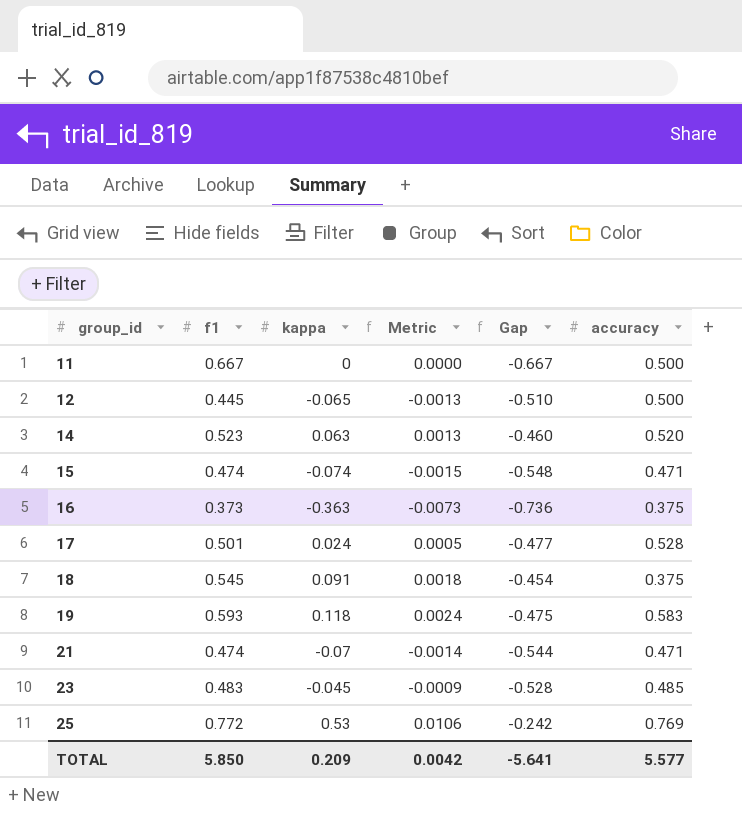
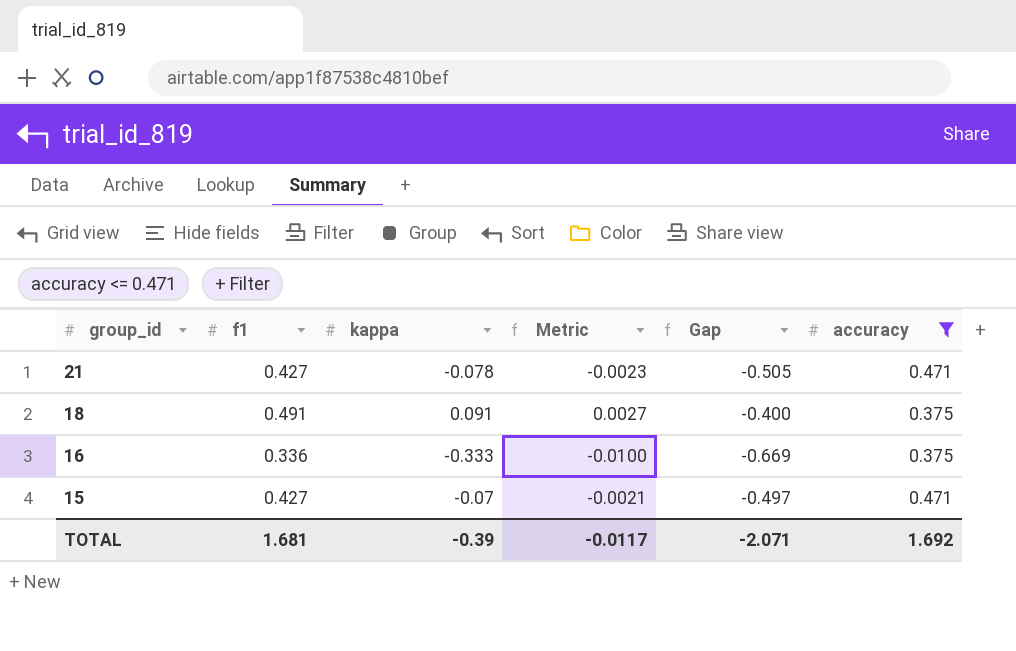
filter: none -> accuracy <= 0.471
row order: group_id ascending -> group_id descending
column Metric | formula: [kappa] * 0.02 -> [kappa] * 0.03
21 | f1: 0.474 -> 0.427
21 | kappa: -0.07 -> -0.078
21 | Gap: -0.544 -> -0.505
18 | f1: 0.545 -> 0.491
18 | Gap: -0.454 -> -0.400
16 | f1: 0.373 -> 0.336
16 | kappa: -0.363 -> -0.333
16 | Gap: -0.736 -> -0.669
15 | f1: 0.474 -> 0.427
15 | kappa: -0.074 -> -0.07
15 | Gap: -0.548 -> -0.497
TOTAL | f1: 5.850 -> 1.681
TOTAL | kappa: 0.209 -> -0.39
TOTAL | Metric: 0.0042 -> -0.0117
TOTAL | Gap: -5.641 -> -2.071
TOTAL | accuracy: 5.577 -> 1.692

